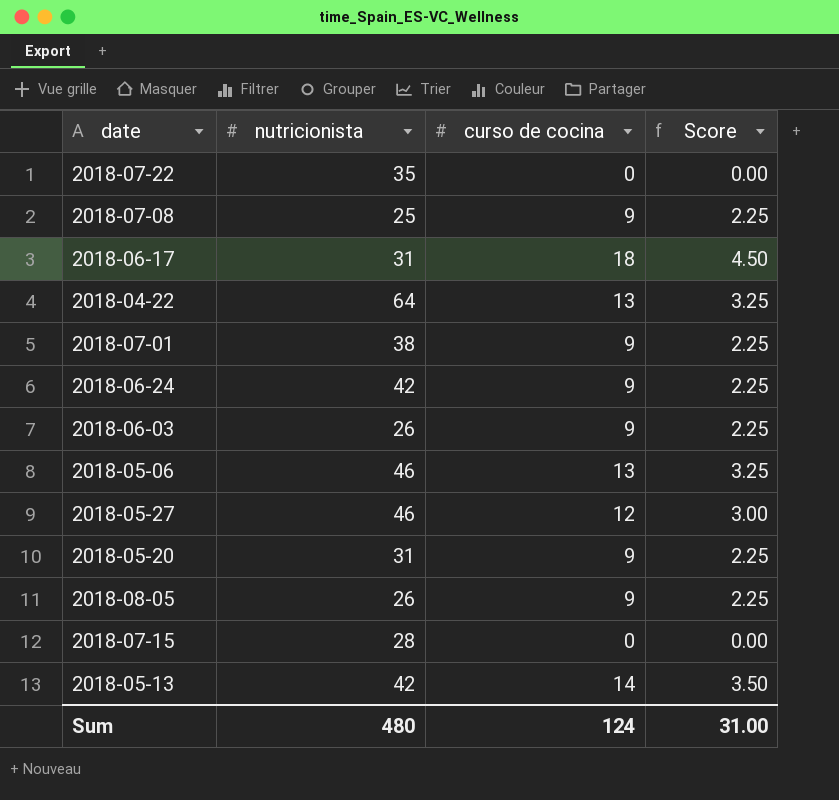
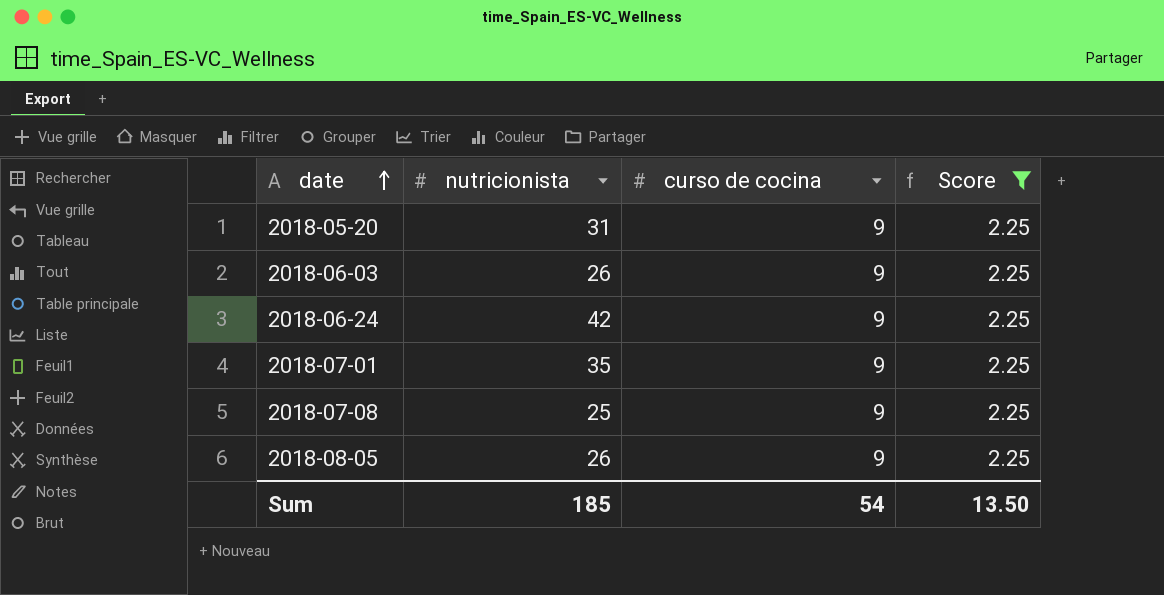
filter: none -> Score = 2.25
row order: none -> date ascending
2018-07-01 | nutricionista: 38 -> 35
Sum | nutricionista: 480 -> 185
Sum | curso de cocina: 124 -> 54
Sum | Score: 31.00 -> 13.50

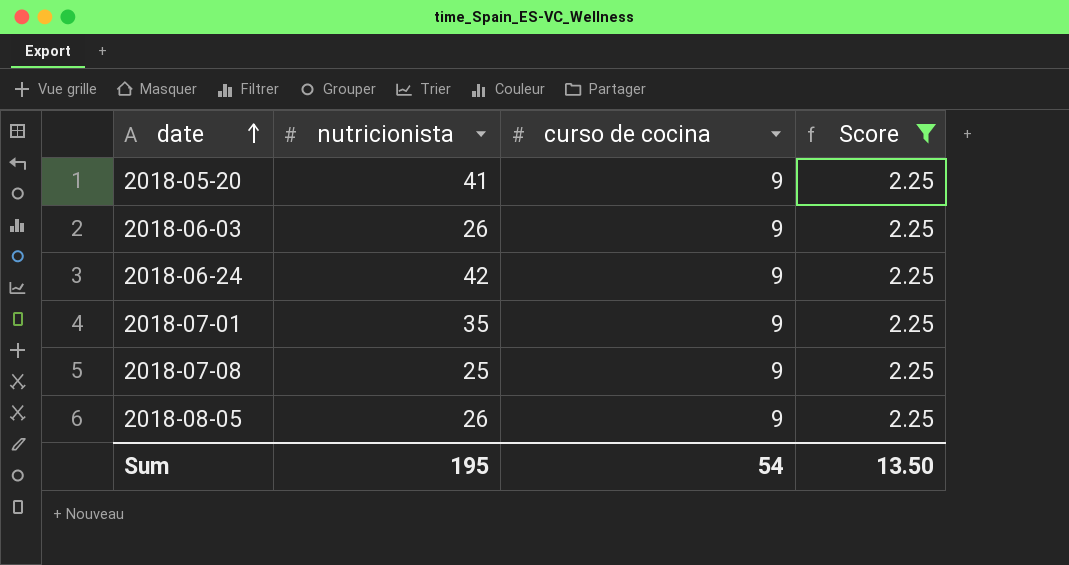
2018-05-20 | nutricionista: 31 -> 41
Sum | nutricionista: 185 -> 195

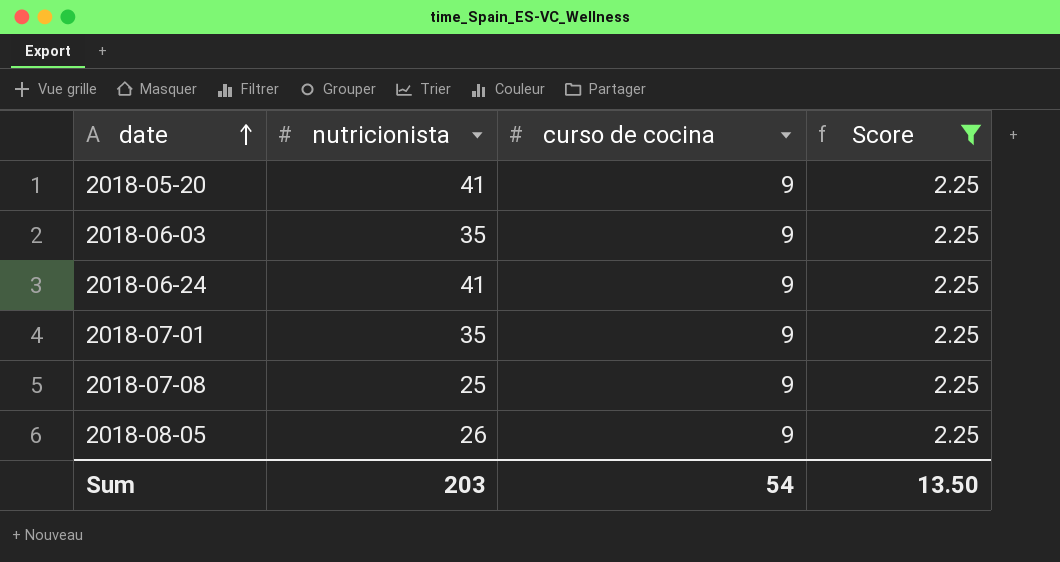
2018-06-03 | nutricionista: 26 -> 35
2018-06-24 | nutricionista: 42 -> 41
Sum | nutricionista: 195 -> 203

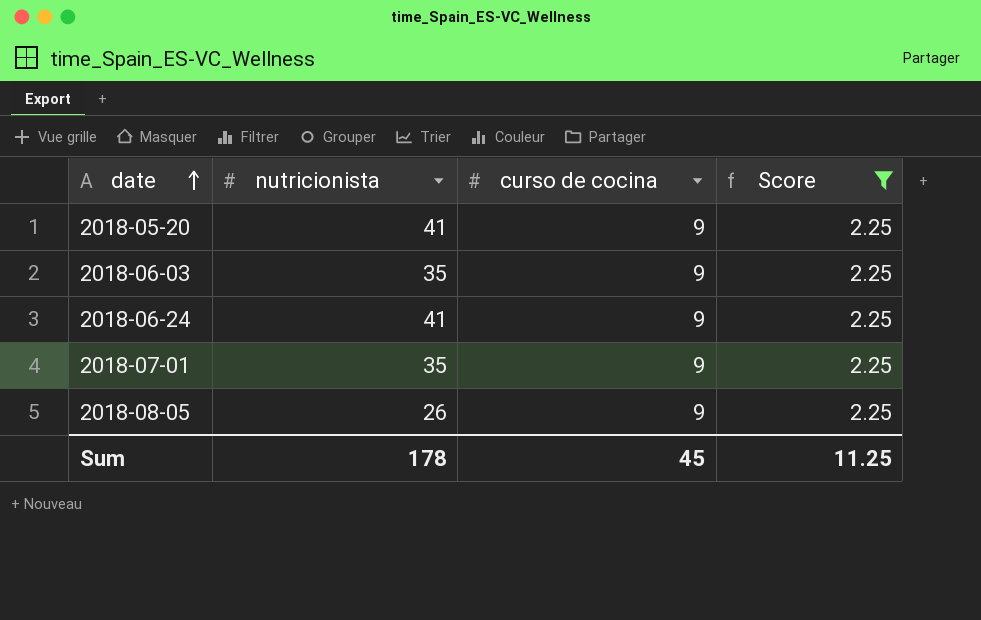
row 2018-07-08: 25 | 9 | 2.25 -> none
Sum | nutricionista: 203 -> 178
Sum | curso de cocina: 54 -> 45
Sum | Score: 13.50 -> 11.25

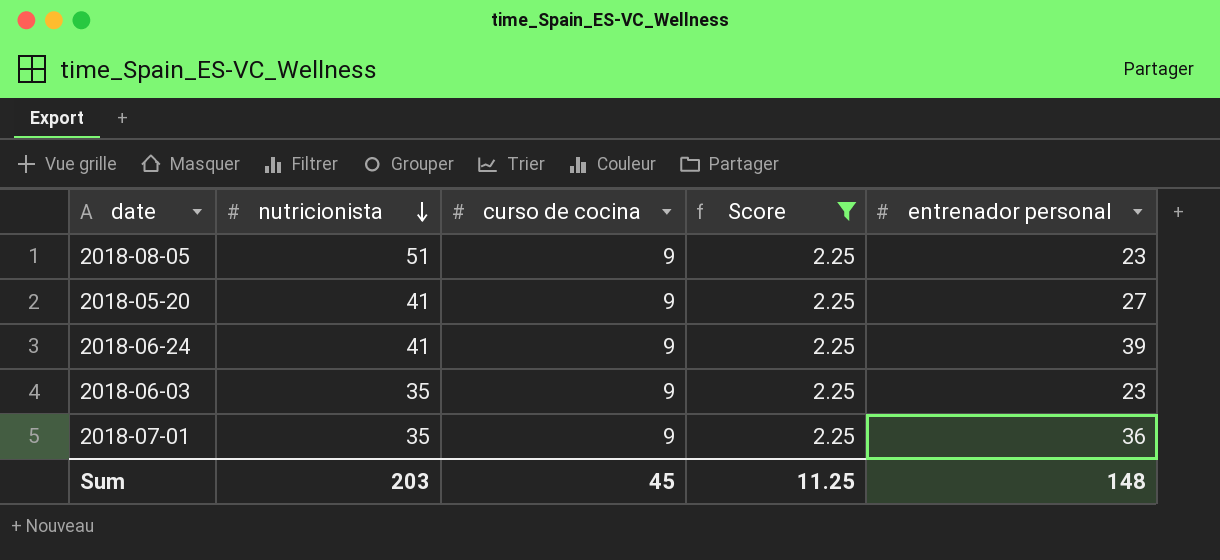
row order: date ascending -> nutricionista descending
column entrenador personal | position: none -> 5
2018-08-05 | nutricionista: 26 -> 51
Sum | nutricionista: 178 -> 203

